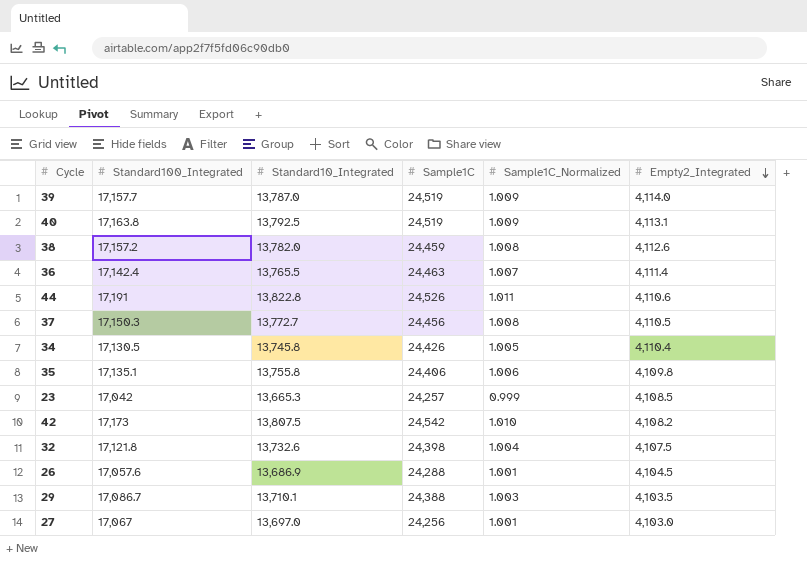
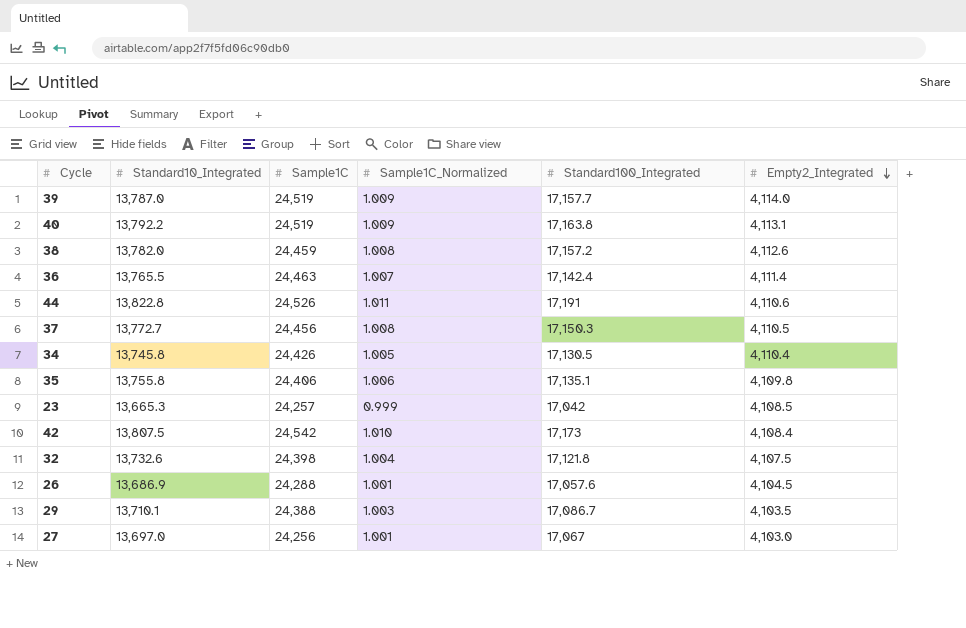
column Standard100_Integrated | position: 2 -> 5
40 | Standard10_Integrated: 13,792.5 -> 13,792.2
42 | Empty2_Integrated: 4,108.2 -> 4,108.4

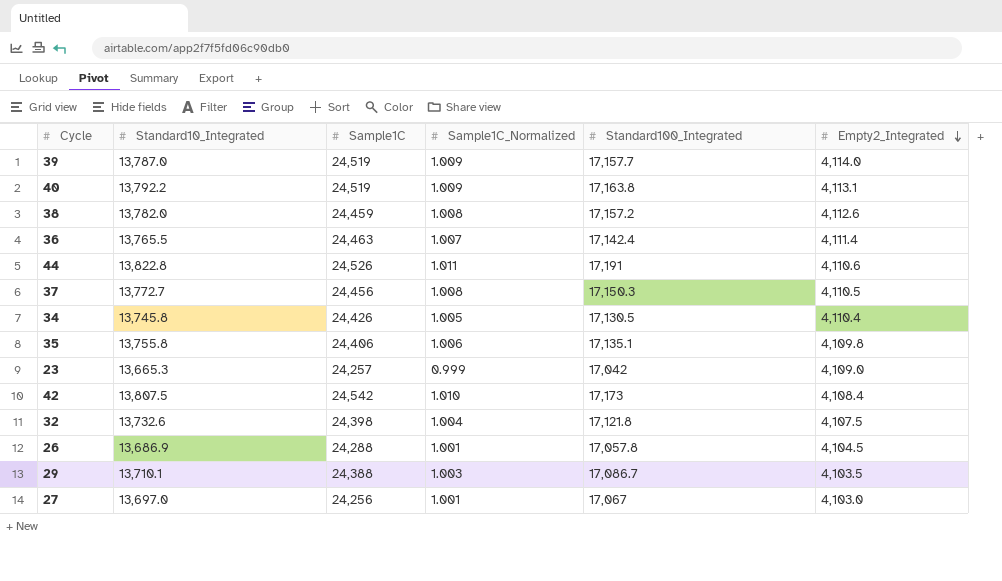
23 | Empty2_Integrated: 4,108.5 -> 4,109.0
26 | Standard100_Integrated: 17,057.6 -> 17,057.8

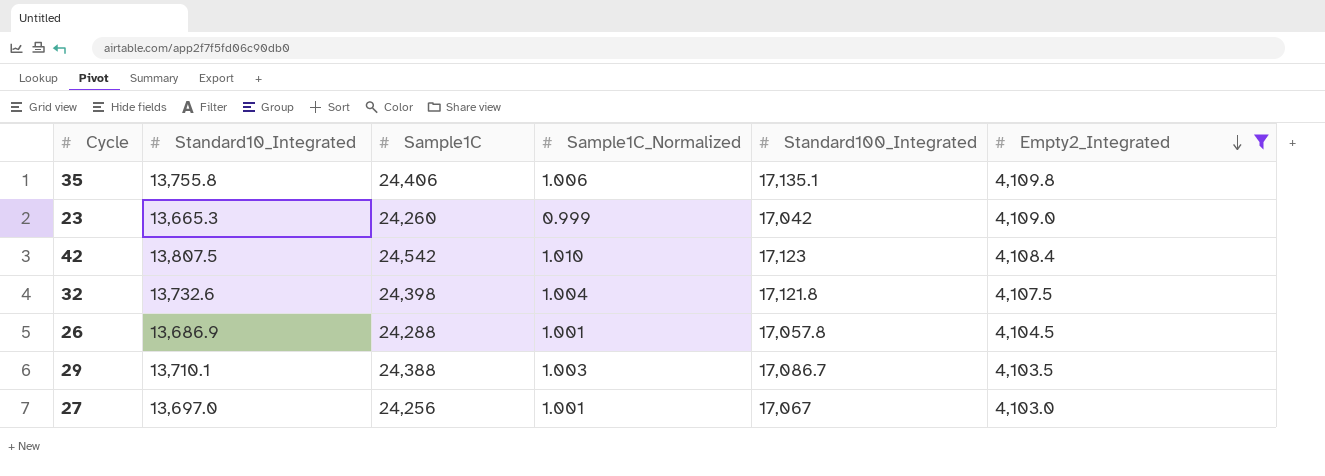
filter: none -> Empty2_Integrated <= 4,109.8
23 | Sample1C: 24,257 -> 24,260
42 | Standard100_Integrated: 17,173 -> 17,123

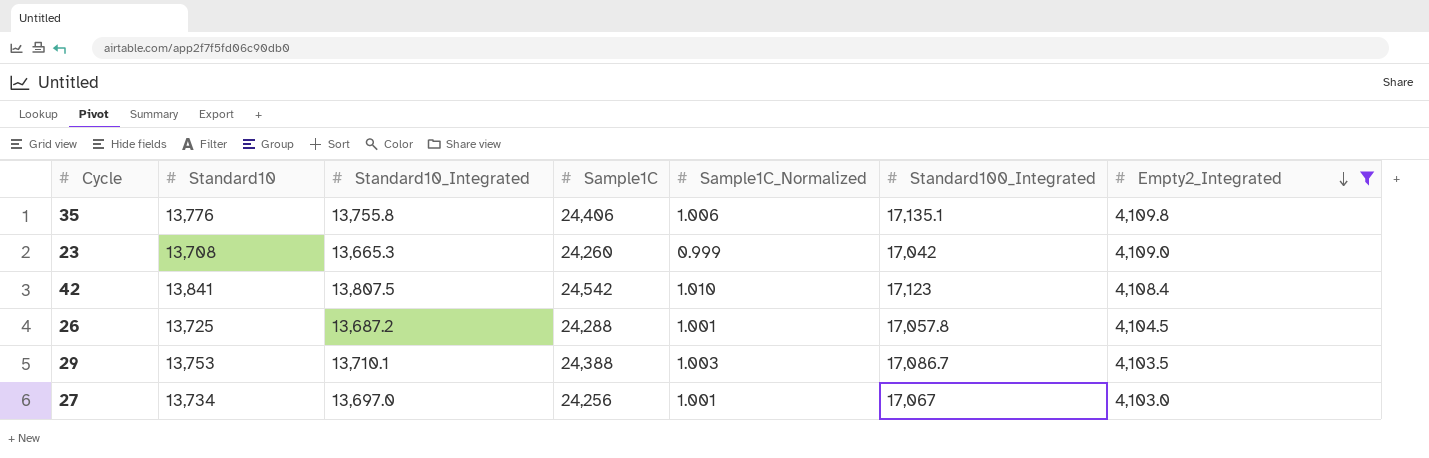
column Standard10 | position: none -> 2
row 32: 13,732.6 | 24,398 | 1.004 | 17,121.8 | 4,107.5 -> none
26 | Standard10_Integrated: 13,686.9 -> 13,687.2

